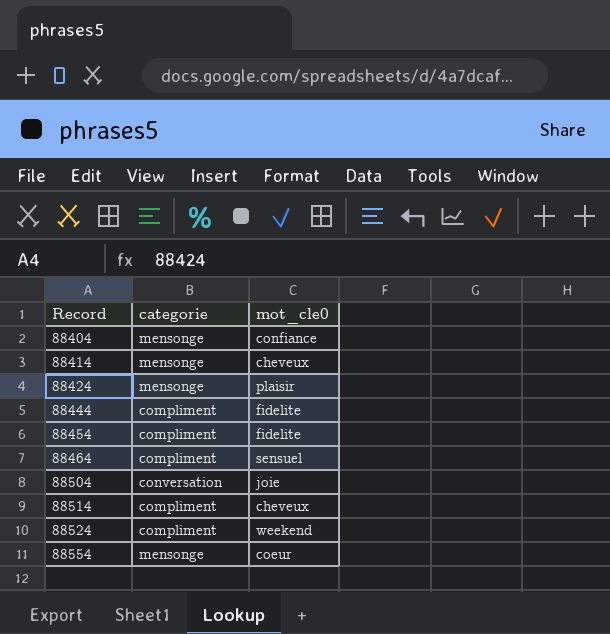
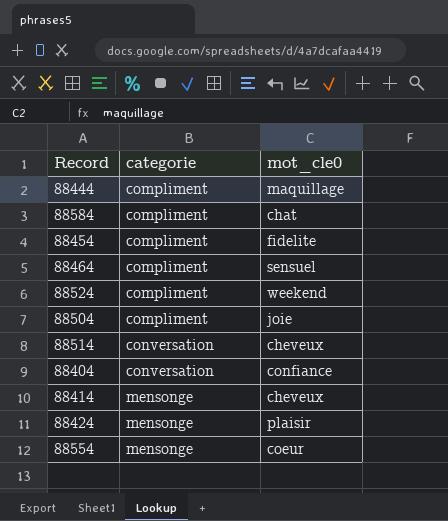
row order: Record ascending -> categorie ascending
88444 | mot_cle0: fidelite -> maquillage
row 88584: none -> compliment | chat
88504 | categorie: conversation -> compliment
88514 | categorie: compliment -> conversation
88404 | categorie: mensonge -> conversation

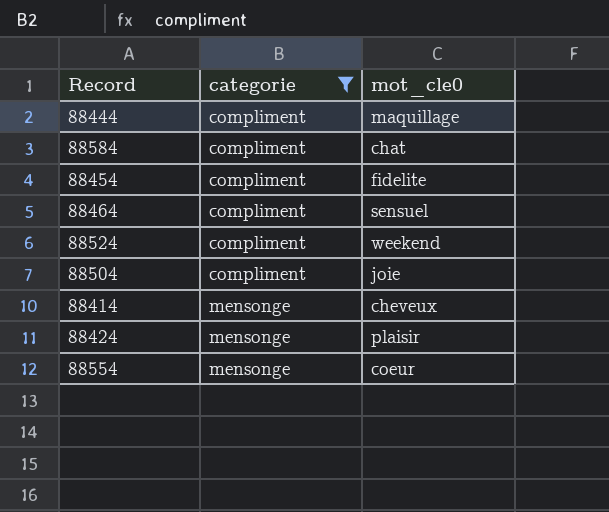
filter: none -> categorie != conversation

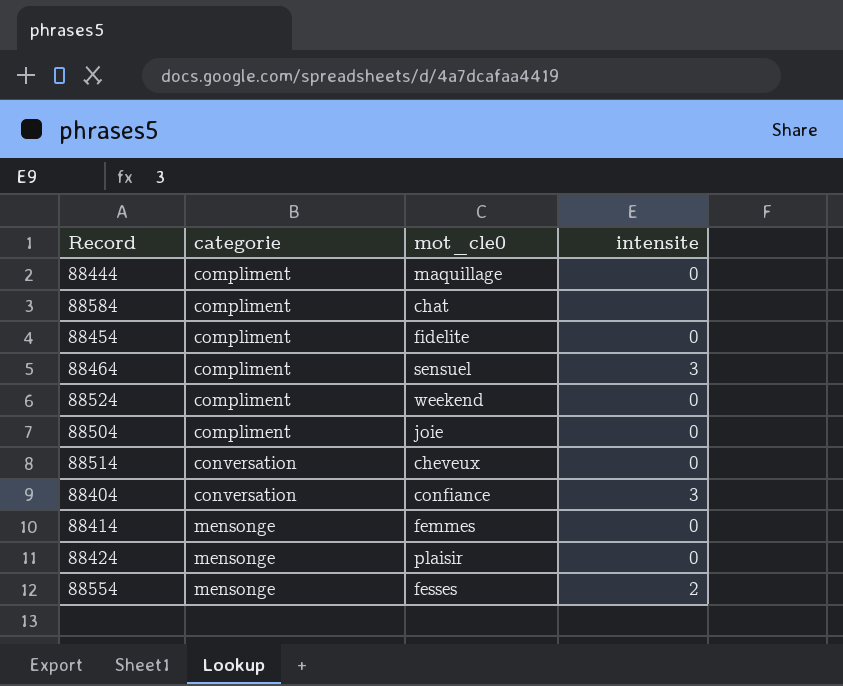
filter: categorie != conversation -> none
column intensite | position: none -> 4
88414 | mot_cle0: cheveux -> femmes
88554 | mot_cle0: coeur -> fesses

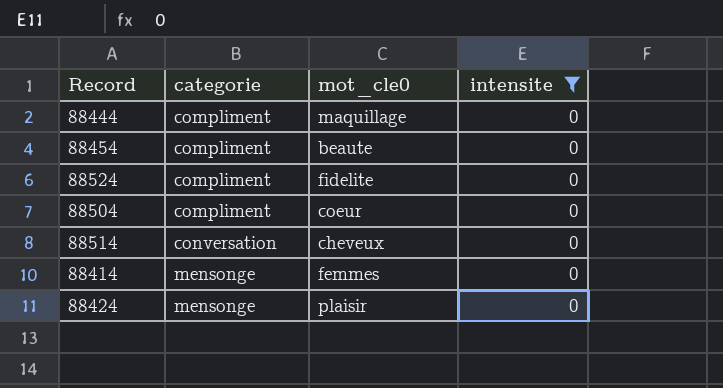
filter: none -> intensite = 0
88454 | mot_cle0: fidelite -> beaute
88524 | mot_cle0: weekend -> fidelite
88504 | mot_cle0: joie -> coeur

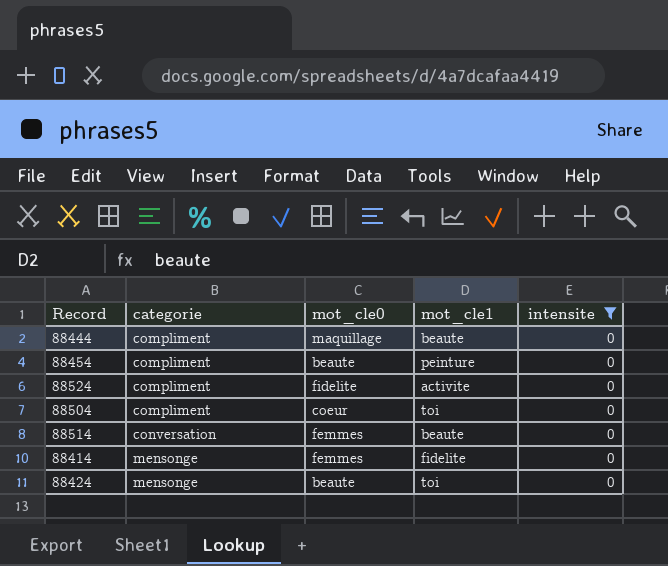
column mot_cle1 | position: none -> 4
88514 | mot_cle0: cheveux -> femmes
88424 | mot_cle0: plaisir -> beaute

